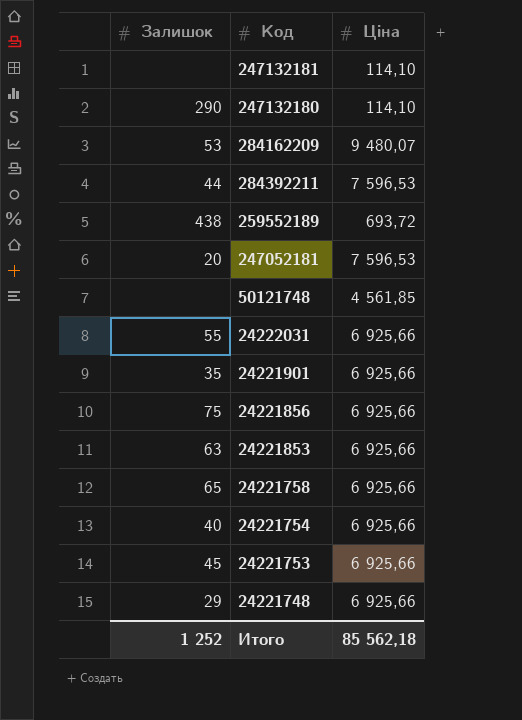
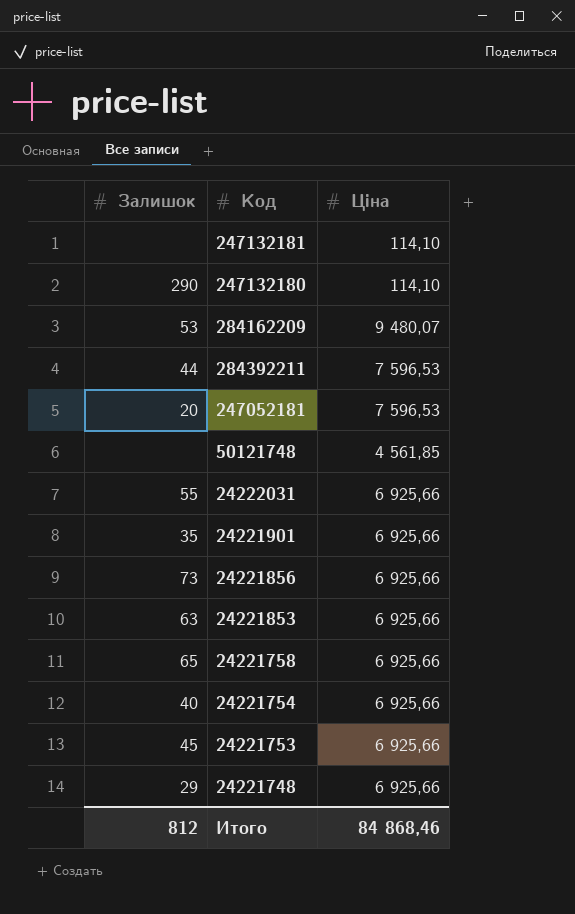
row 259552189: 438 | 693,72 -> none
24221856 | Залишок: 75 -> 73
Итого | Залишок: 1 252 -> 812
Итого | Ціна: 85 562,18 -> 84 868,46

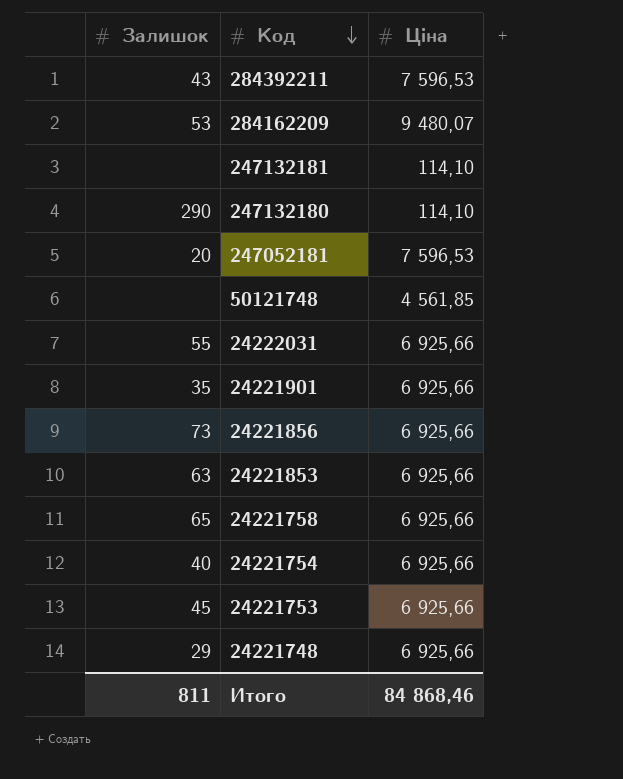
row order: none -> Код descending
284392211 | Залишок: 44 -> 43
Итого | Залишок: 812 -> 811

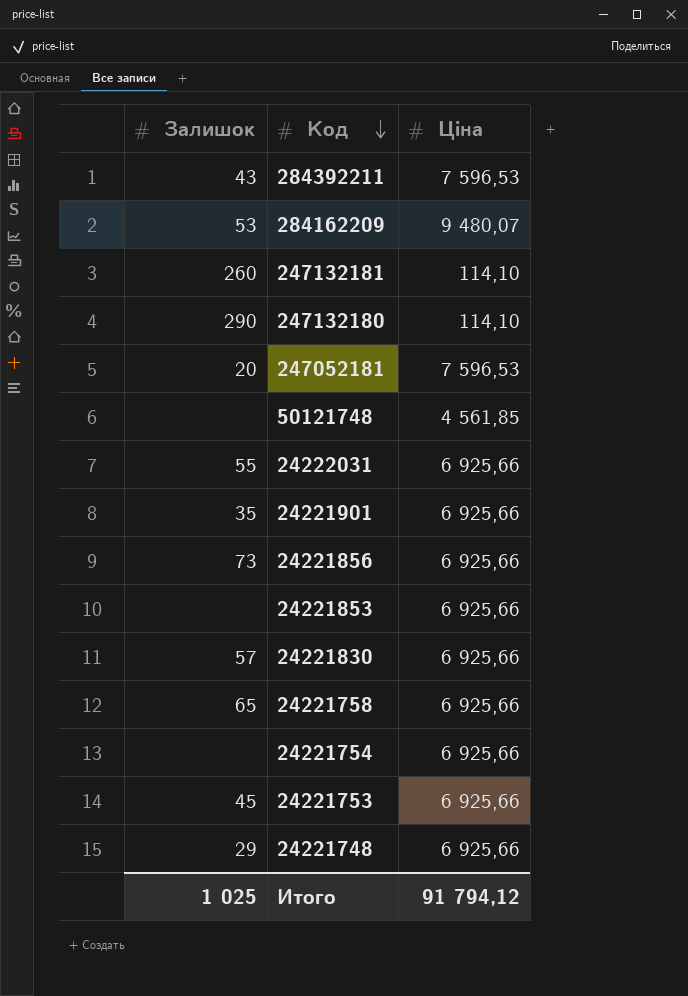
247132181 | Залишок: none -> 260
24221853 | Залишок: 63 -> none
row 24221830: none -> 57 | 6 925,66
24221754 | Залишок: 40 -> none
Итого | Залишок: 811 -> 1 025
Итого | Ціна: 84 868,46 -> 91 794,12

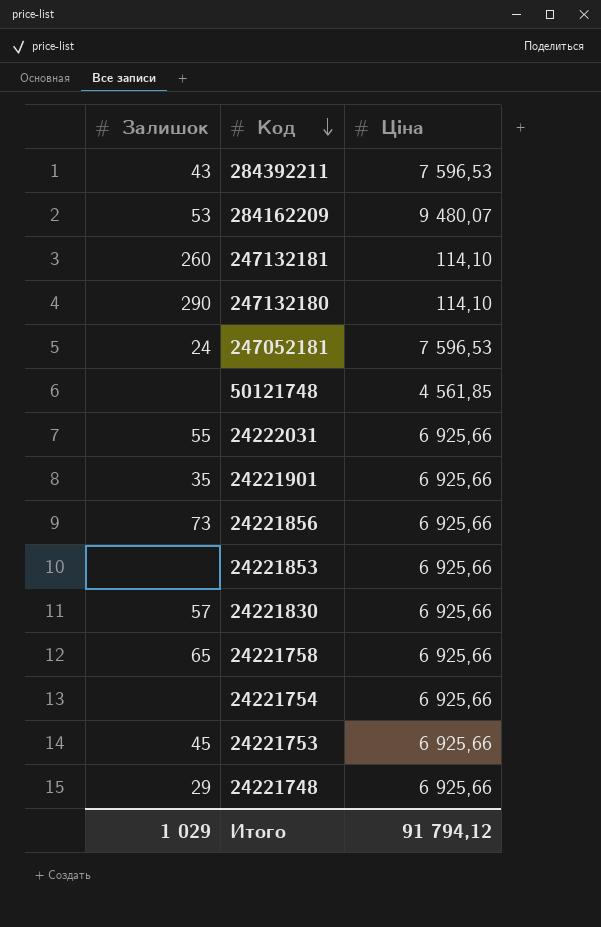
247052181 | Залишок: 20 -> 24
Итого | Залишок: 1 025 -> 1 029

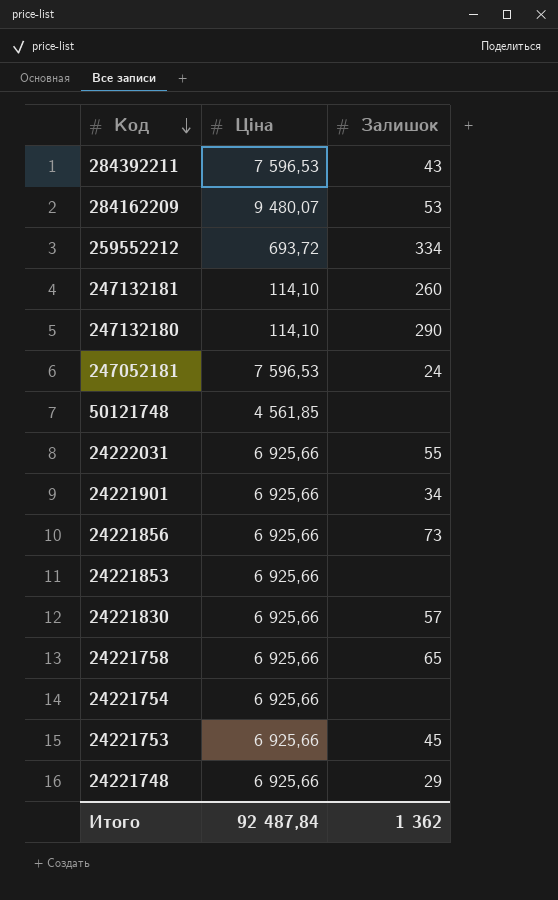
column Залишок | position: 1 -> 3
row 259552212: none -> 693,72 | 334
24221901 | Залишок: 35 -> 34
Итого | Ціна: 91 794,12 -> 92 487,84
Итого | Залишок: 1 029 -> 1 362

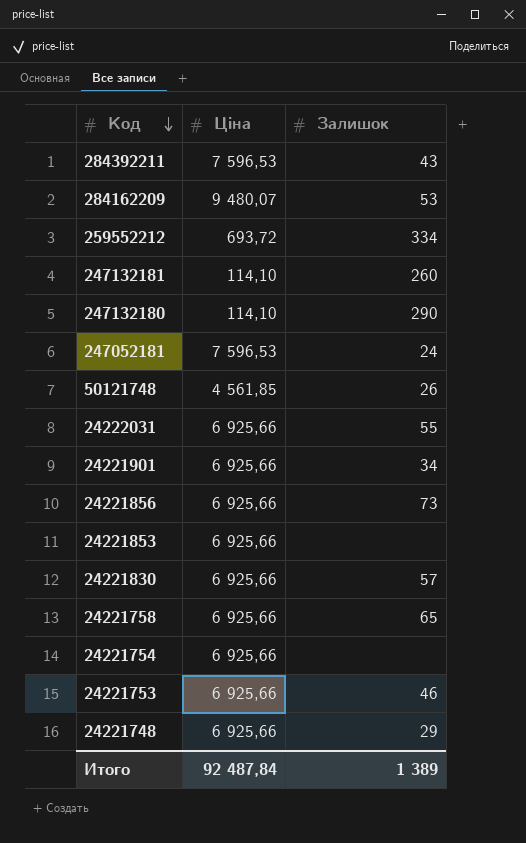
50121748 | Залишок: none -> 26
24221753 | Залишок: 45 -> 46
Итого | Залишок: 1 362 -> 1 389

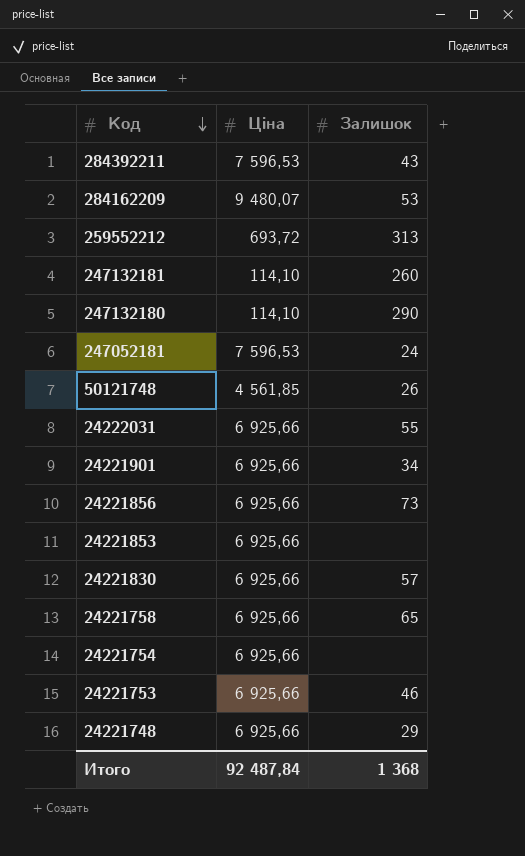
259552212 | Залишок: 334 -> 313
Итого | Залишок: 1 389 -> 1 368

